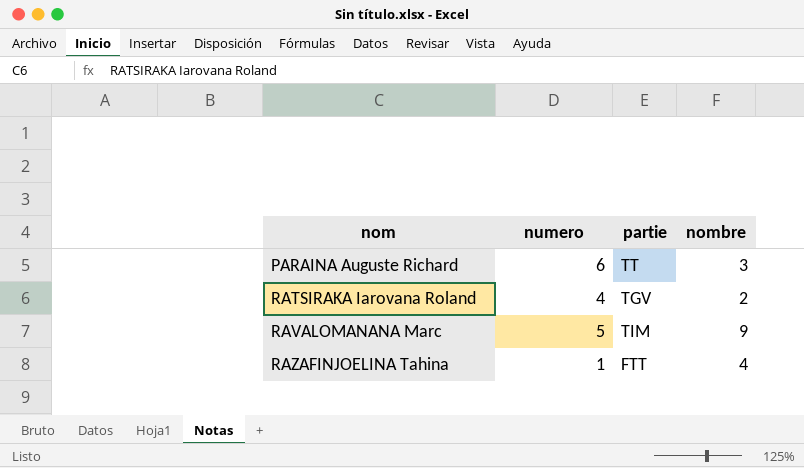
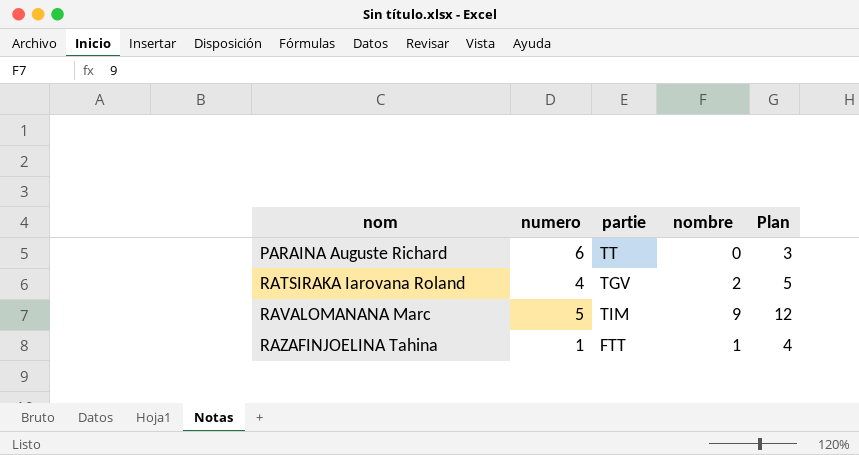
column Plan | formula: none -> [nombre] + 3
PARAINA Auguste Richard | nombre: 3 -> 0
RAZAFINJOELINA Tahina | nombre: 4 -> 1

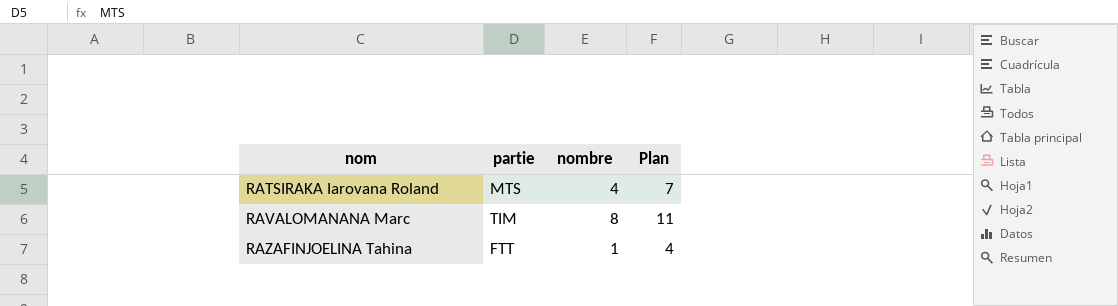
column numero | position: 2 -> none
row PARAINA Auguste Richard: 6 | TT | 0 | 3 -> none
RATSIRAKA Iarovana Roland | partie: TGV -> MTS
RATSIRAKA Iarovana Roland | nombre: 2 -> 4
RATSIRAKA Iarovana Roland | Plan: 5 -> 7
RAVALOMANANA Marc | nombre: 9 -> 8
RAVALOMANANA Marc | Plan: 12 -> 11

